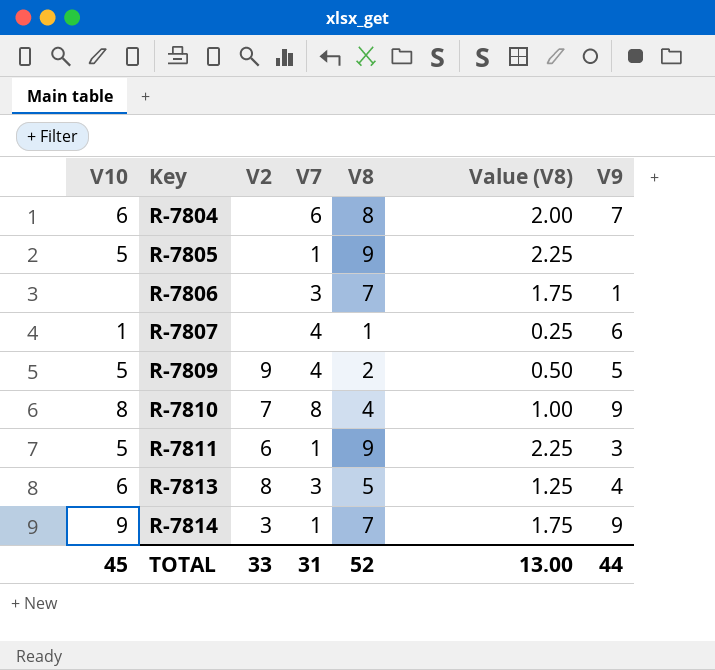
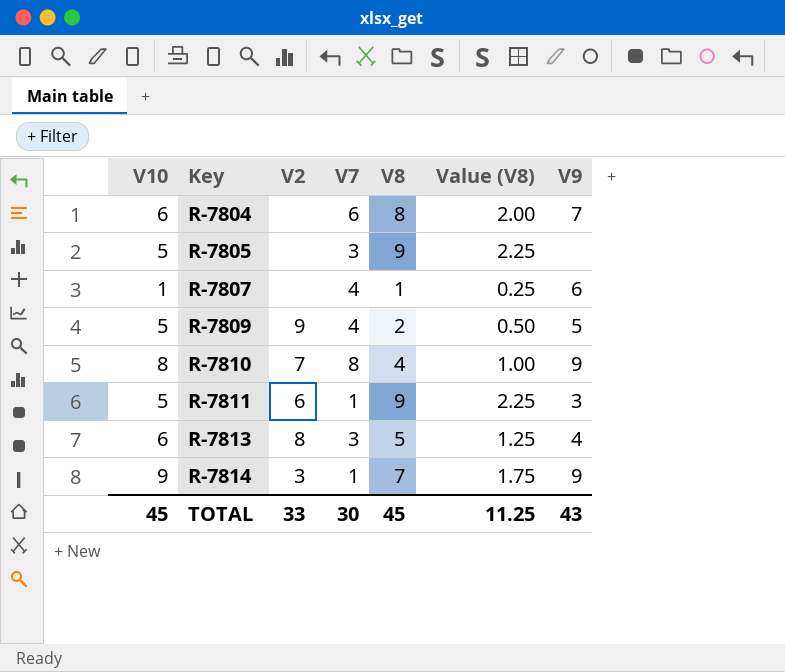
row R-7806: none | none | 3 | 7 | 1.75 | 1 -> none
R-7805 | V7: 1 -> 3
TOTAL | V7: 31 -> 30
TOTAL | V8: 52 -> 45
TOTAL | Value (V8): 13.00 -> 11.25
TOTAL | V9: 44 -> 43

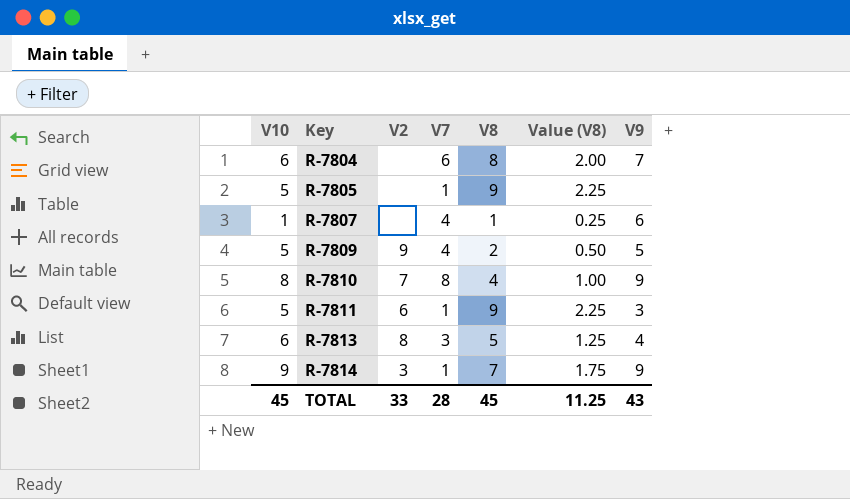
R-7805 | V7: 3 -> 1
TOTAL | V7: 30 -> 28

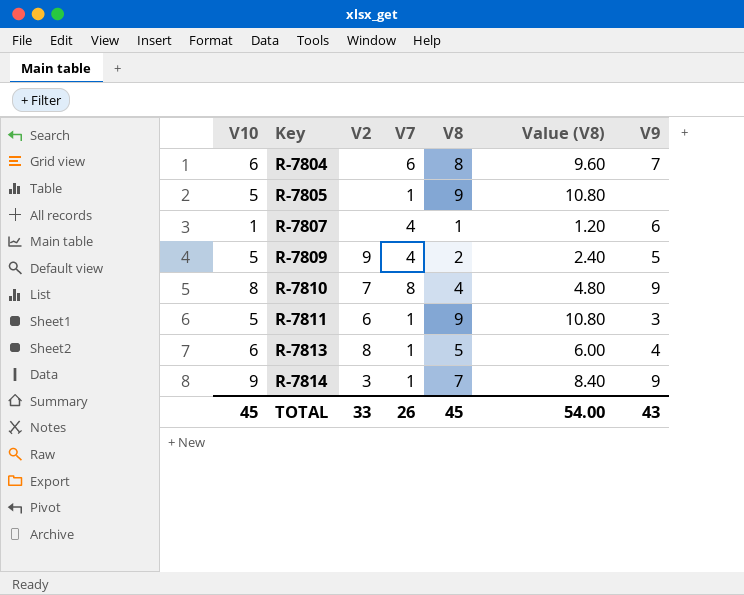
column Value (V8) | formula: [V8] * 0.25 -> [V8] * 1.2
R-7813 | V7: 3 -> 1
TOTAL | V7: 28 -> 26
TOTAL | Value (V8): 11.25 -> 54.00

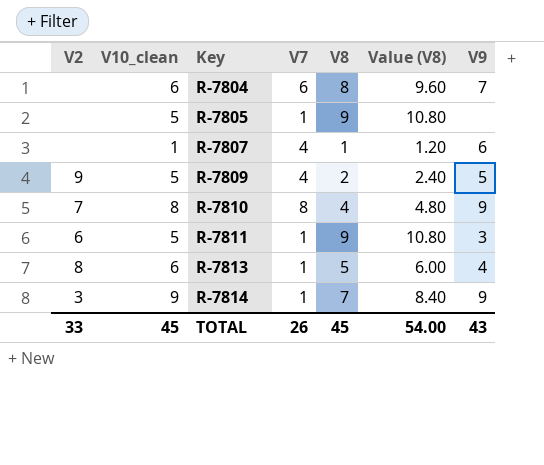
column V2 | position: 3 -> 1
column name: V10 -> V10_clean

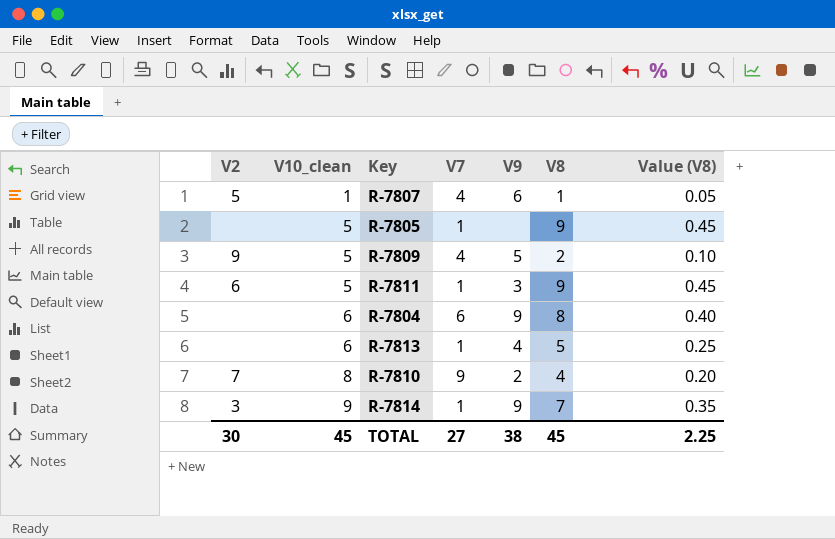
row order: Key ascending -> V10_clean ascending
column V9 | position: 7 -> 5
column Value (V8) | formula: [V8] * 1.2 -> [V8] * 0.05
R-7807 | V2: none -> 5
R-7804 | V9: 7 -> 9
R-7813 | V2: 8 -> none
R-7810 | V7: 8 -> 9
R-7810 | V9: 9 -> 2
TOTAL | V2: 33 -> 30
TOTAL | V7: 26 -> 27
TOTAL | V9: 43 -> 38
TOTAL | Value (V8): 54.00 -> 2.25

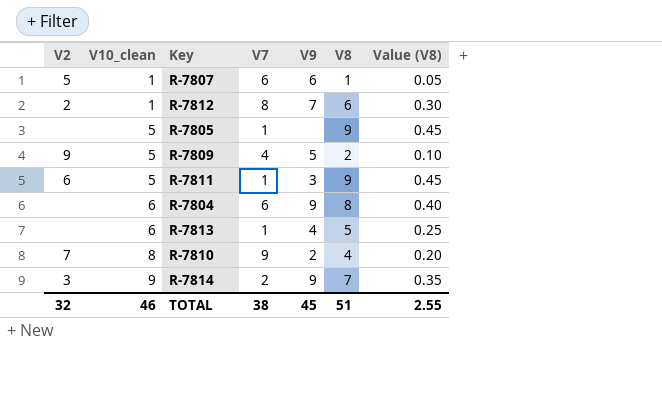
R-7807 | V7: 4 -> 6
row R-7812: none -> 2 | 1 | 8 | 7 | 6 | 0.30
R-7814 | V7: 1 -> 2
TOTAL | V2: 30 -> 32
TOTAL | V10_clean: 45 -> 46
TOTAL | V7: 27 -> 38
TOTAL | V9: 38 -> 45
TOTAL | V8: 45 -> 51
TOTAL | Value (V8): 2.25 -> 2.55

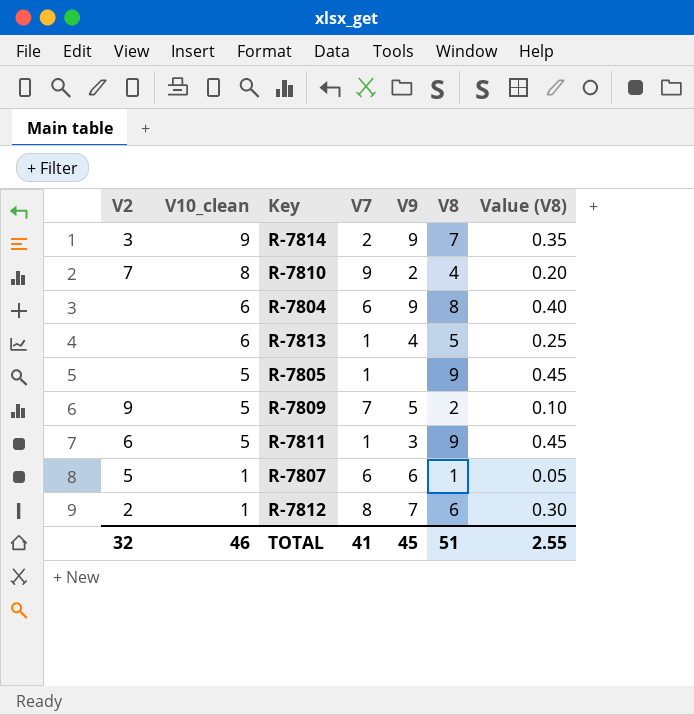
row order: V10_clean ascending -> V10_clean descending
R-7809 | V7: 4 -> 7
TOTAL | V7: 38 -> 41

